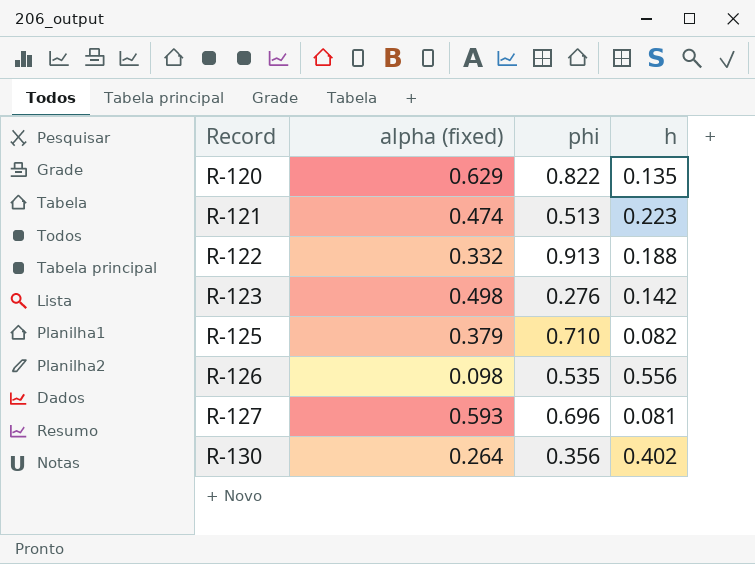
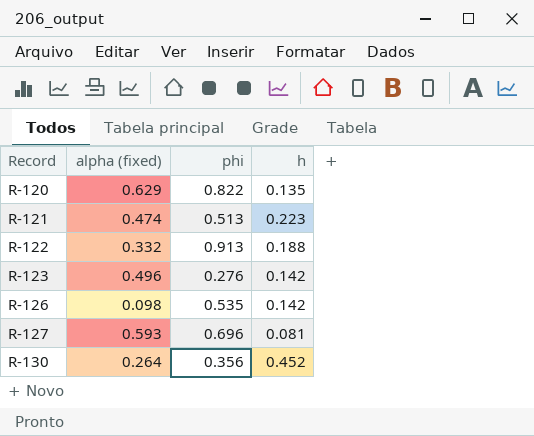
row R-125: 0.379 | 0.710 | 0.082 -> none
R-123 | alpha (fixed): 0.498 -> 0.496
R-126 | h: 0.556 -> 0.142
R-130 | h: 0.402 -> 0.452

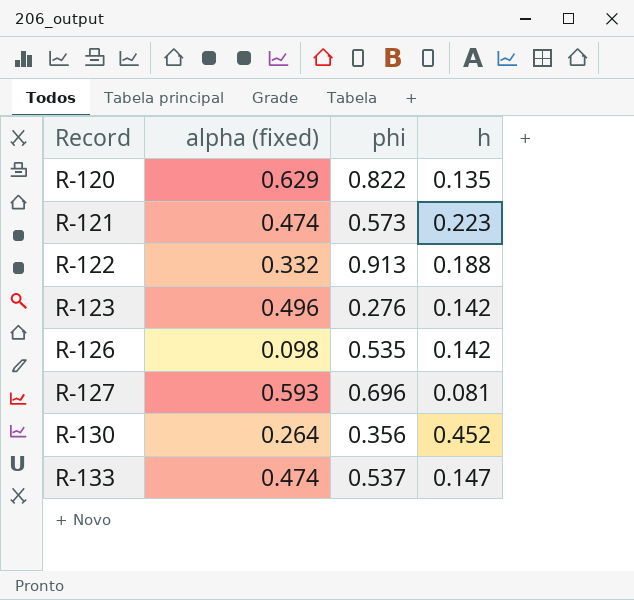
R-121 | phi: 0.513 -> 0.573
row R-133: none -> 0.474 | 0.537 | 0.147

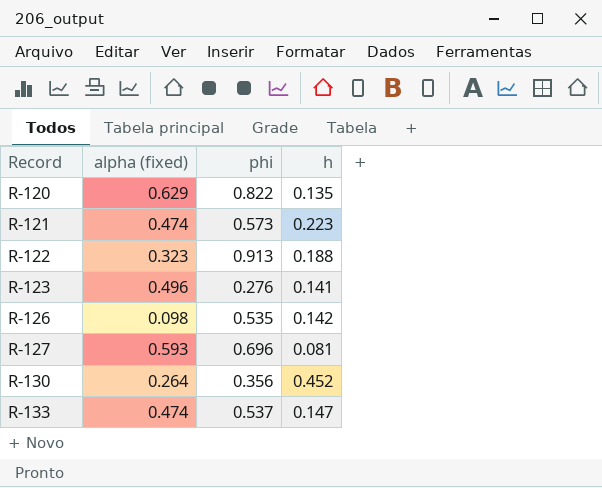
R-122 | alpha (fixed): 0.332 -> 0.323
R-123 | h: 0.142 -> 0.141

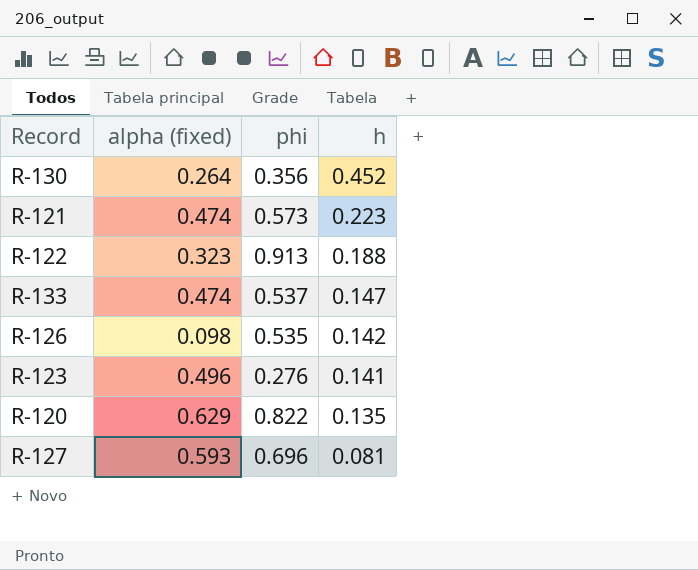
row order: Record ascending -> h descending

